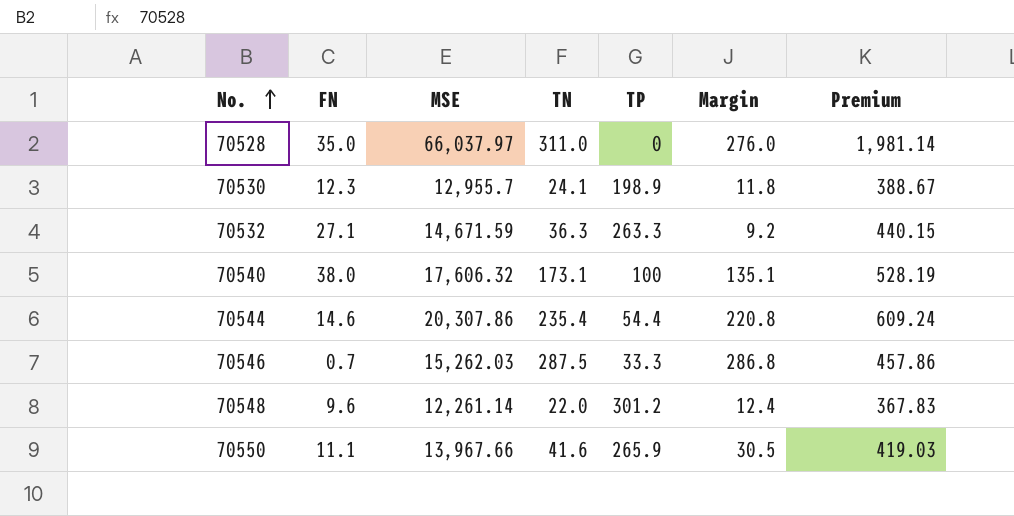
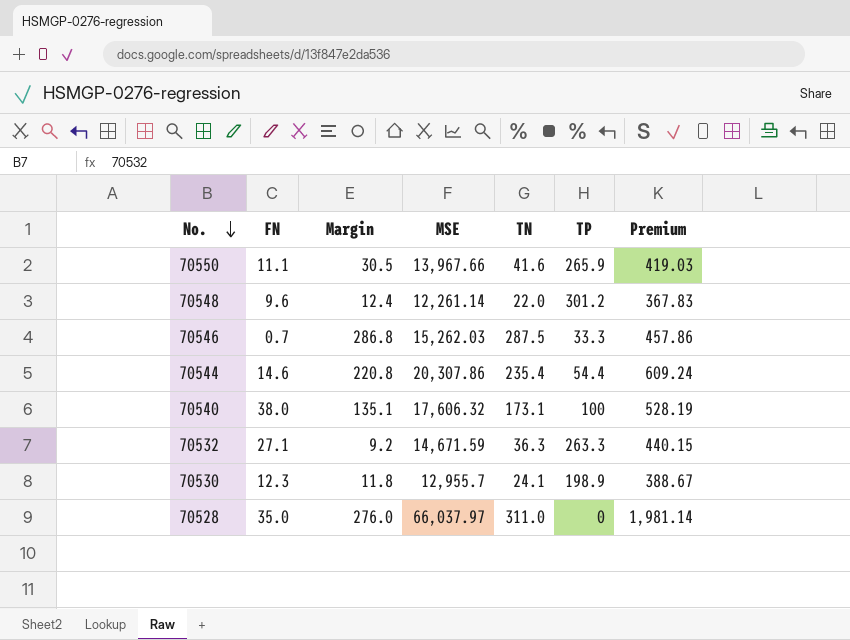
row order: No. ascending -> No. descending
column Margin | position: 6 -> 3

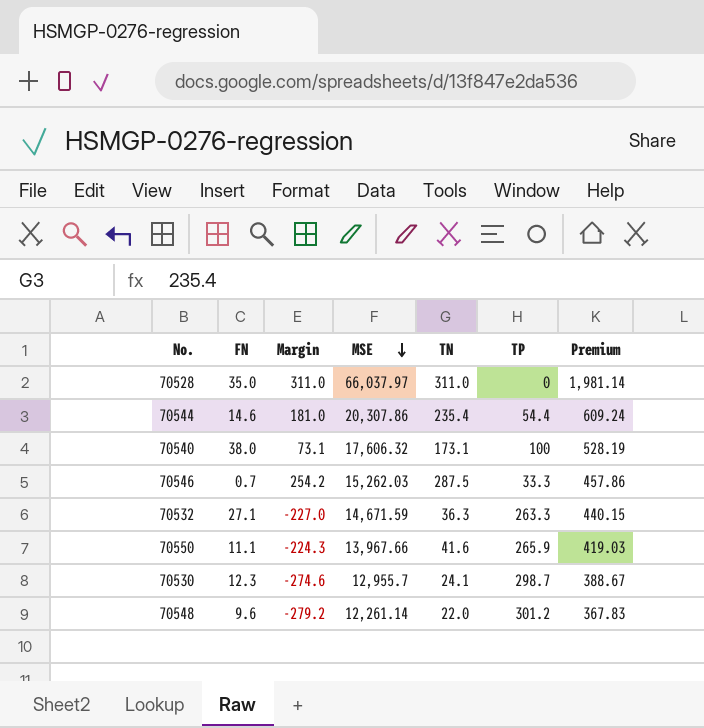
row order: No. descending -> MSE descending
column Margin | formula: [TN] - [FN] -> [TN] - [TP]
70530 | TP: 198.9 -> 298.7

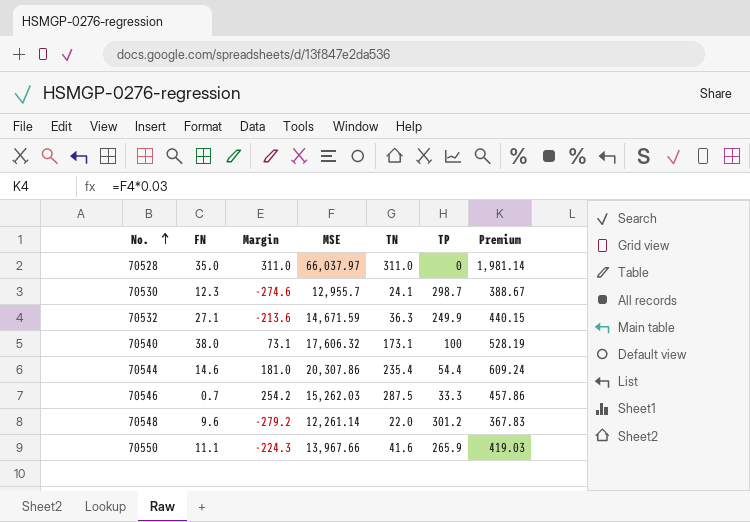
row order: MSE descending -> No. ascending
70532 | Margin: -227.0 -> -213.6
70532 | TP: 263.3 -> 249.9

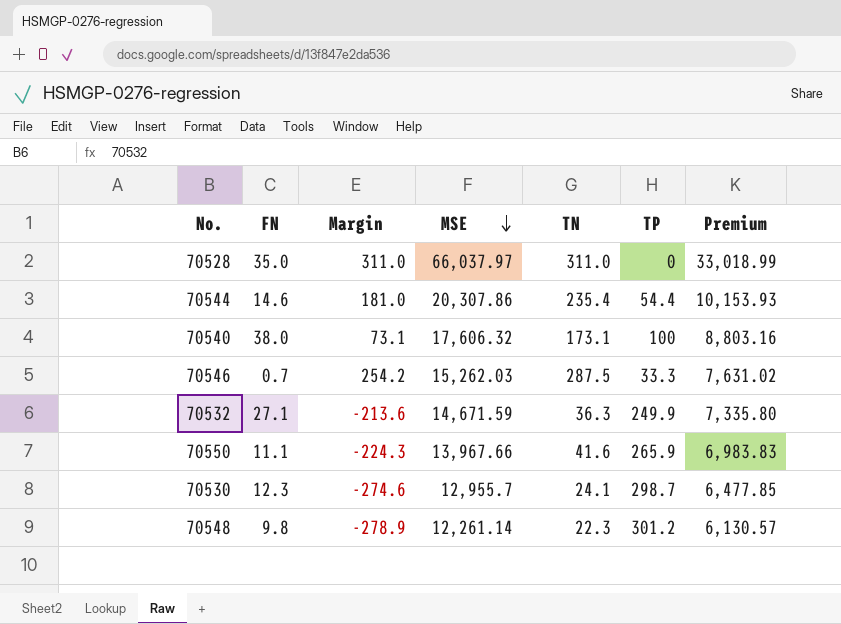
row order: No. ascending -> MSE descending
column Premium | formula: [MSE] * 0.03 -> [MSE] * 0.5
70548 | FN: 9.6 -> 9.8
70548 | Margin: -279.2 -> -278.9
70548 | TN: 22.0 -> 22.3

